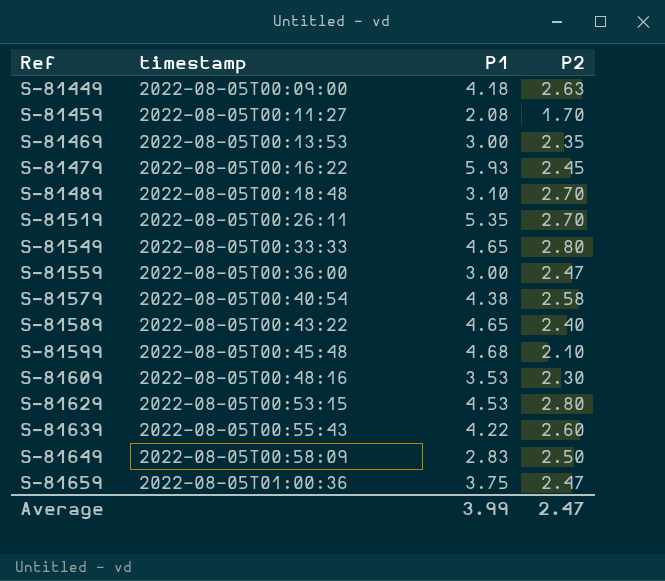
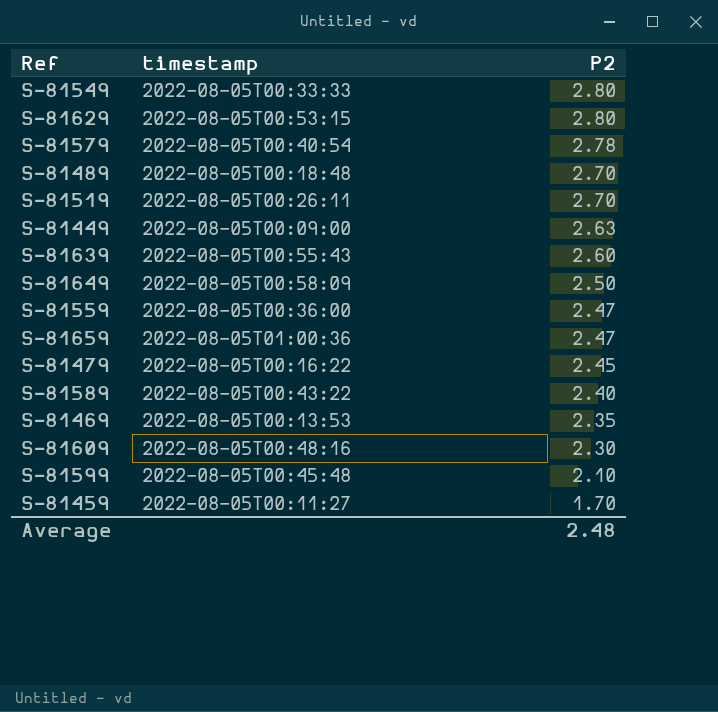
row order: Ref ascending -> P2 descending
column P1 | position: 3 -> none
S-81579 | P2: 2.58 -> 2.78
Average | P2: 2.47 -> 2.48

